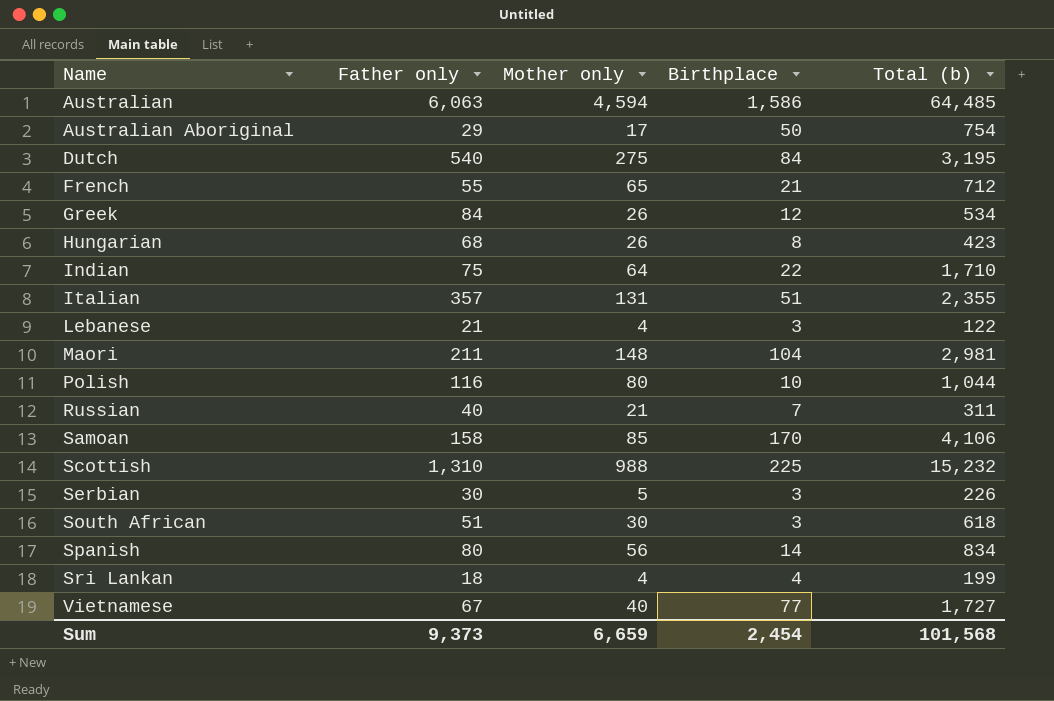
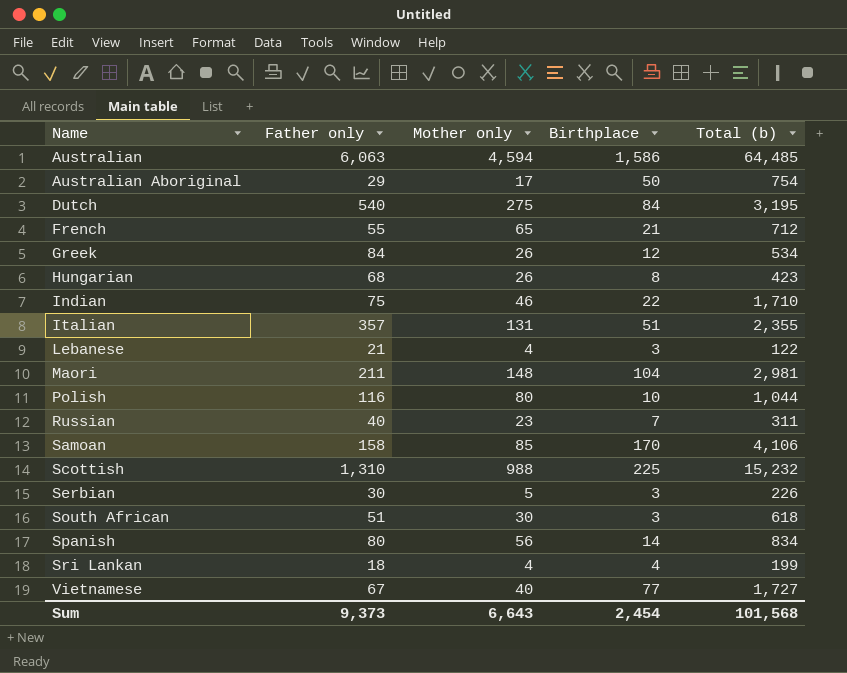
Indian | Mother only: 64 -> 46
Russian | Mother only: 21 -> 23
Sum | Mother only: 6,659 -> 6,643

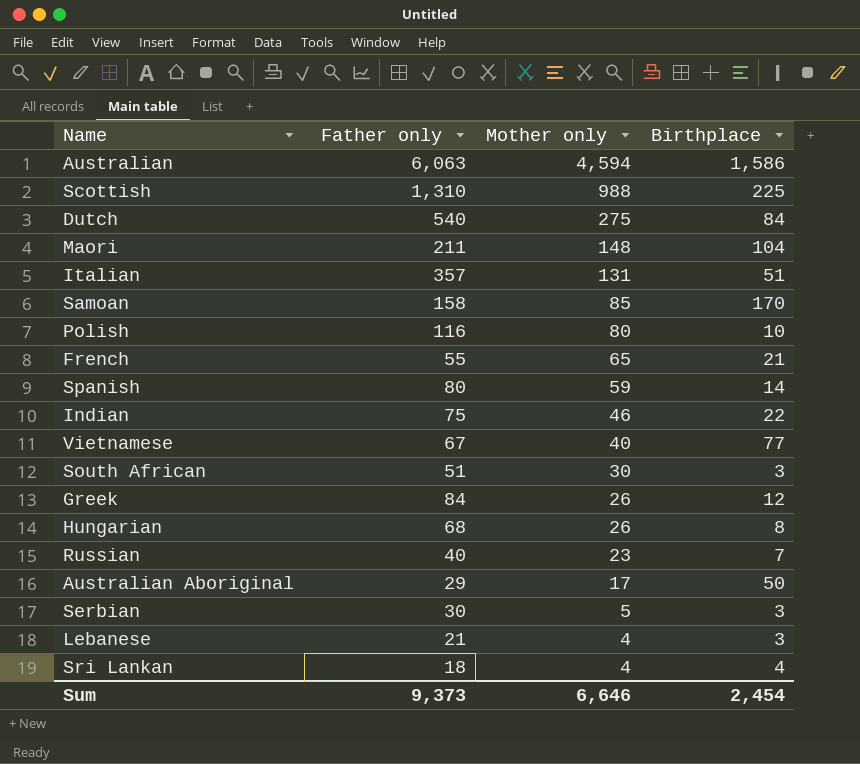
row order: Name ascending -> Mother only descending
column Total (b) | position: 5 -> none
Spanish | Mother only: 56 -> 59
Sum | Mother only: 6,643 -> 6,646

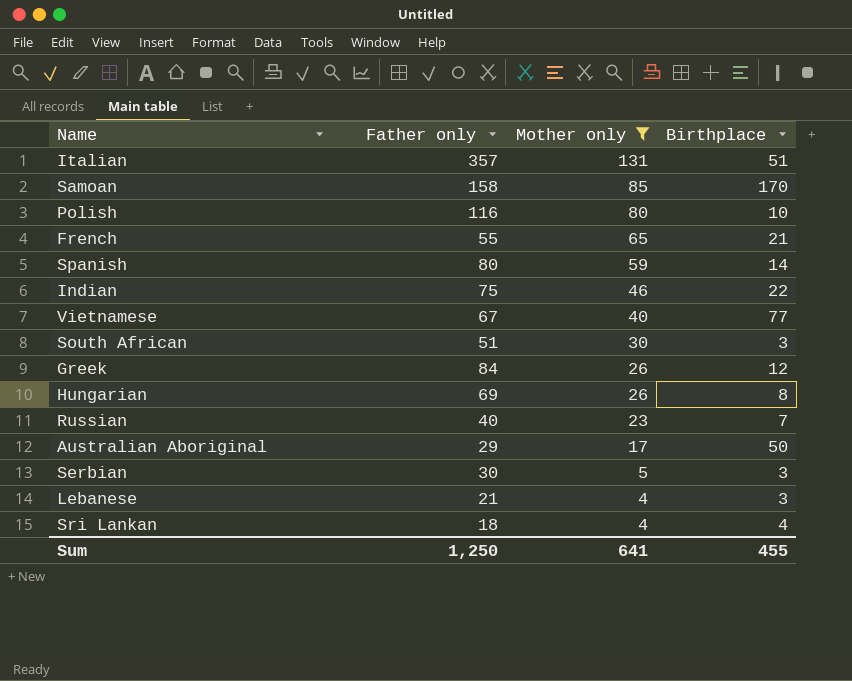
filter: none -> Mother only <= 131
Hungarian | Father only: 68 -> 69
Sum | Father only: 9,373 -> 1,250
Sum | Mother only: 6,646 -> 641
Sum | Birthplace: 2,454 -> 455

